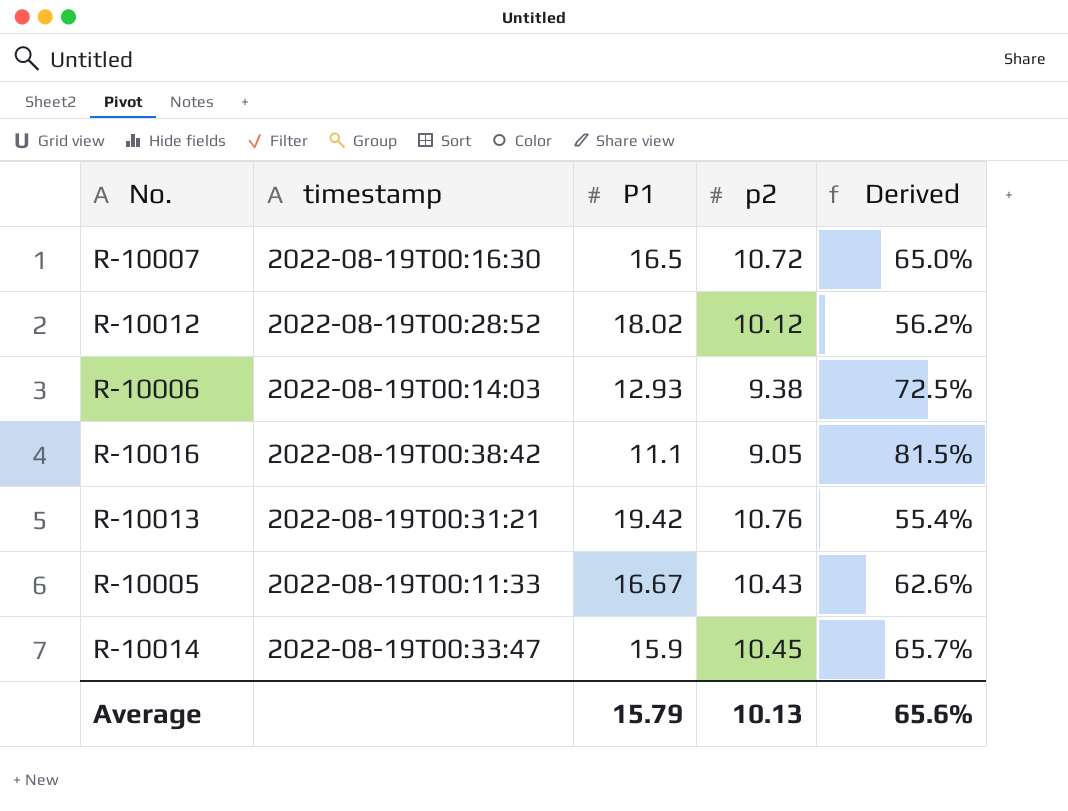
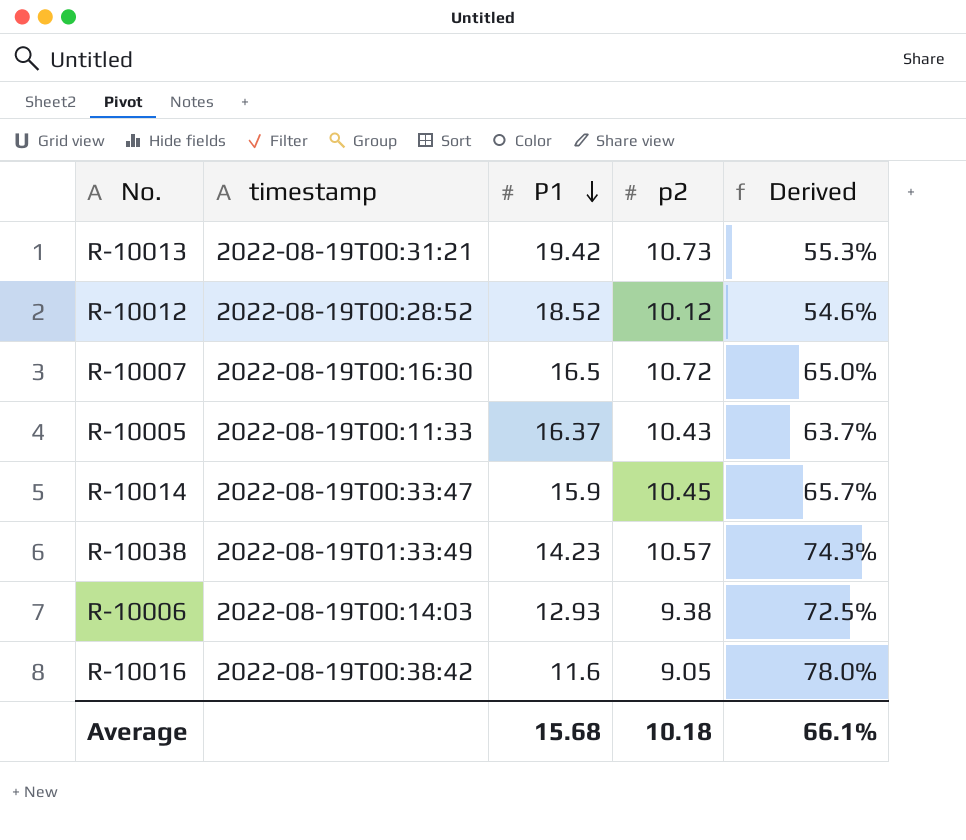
row order: none -> P1 descending
R-10013 | p2: 10.76 -> 10.73
R-10013 | Derived: 55.4% -> 55.3%
R-10012 | P1: 18.02 -> 18.52
R-10012 | Derived: 56.2% -> 54.6%
R-10005 | P1: 16.67 -> 16.37
R-10005 | Derived: 62.6% -> 63.7%
row R-10038: none -> 2022-08-19T01:33:49 | 14.23 | 10.57 | 74.3%
R-10016 | P1: 11.1 -> 11.6
R-10016 | Derived: 81.5% -> 78.0%
Average | P1: 15.79 -> 15.68
Average | p2: 10.13 -> 10.18
Average | Derived: 65.6% -> 66.1%

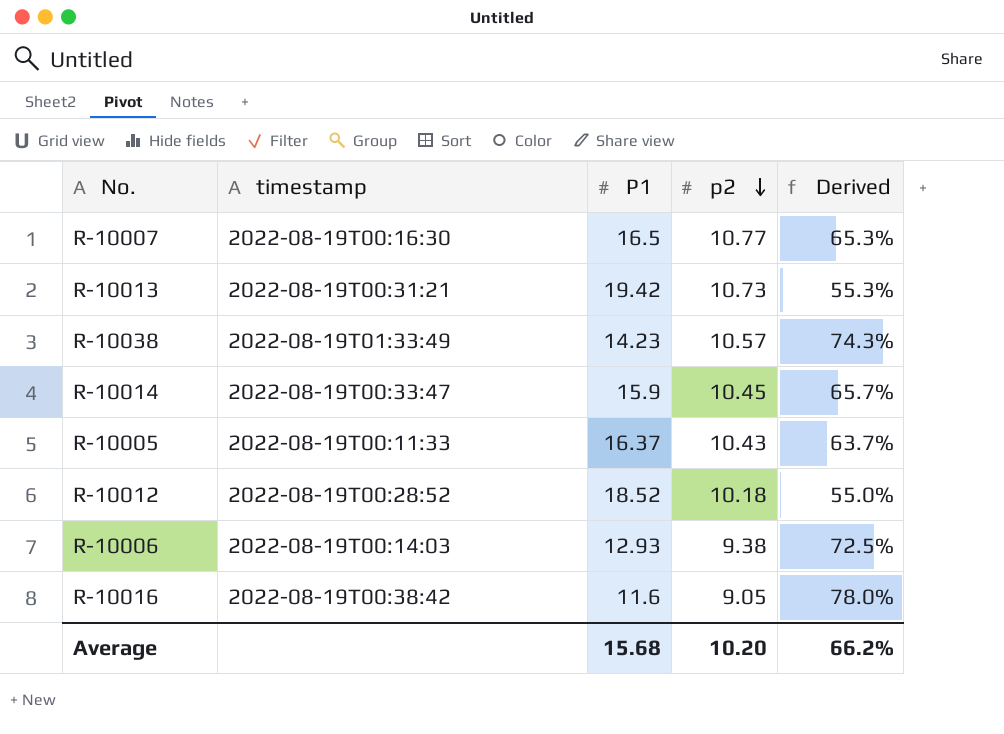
row order: P1 descending -> p2 descending
R-10007 | p2: 10.72 -> 10.77
R-10007 | Derived: 65.0% -> 65.3%
R-10012 | p2: 10.12 -> 10.18
R-10012 | Derived: 54.6% -> 55.0%
Average | p2: 10.18 -> 10.20
Average | Derived: 66.1% -> 66.2%

